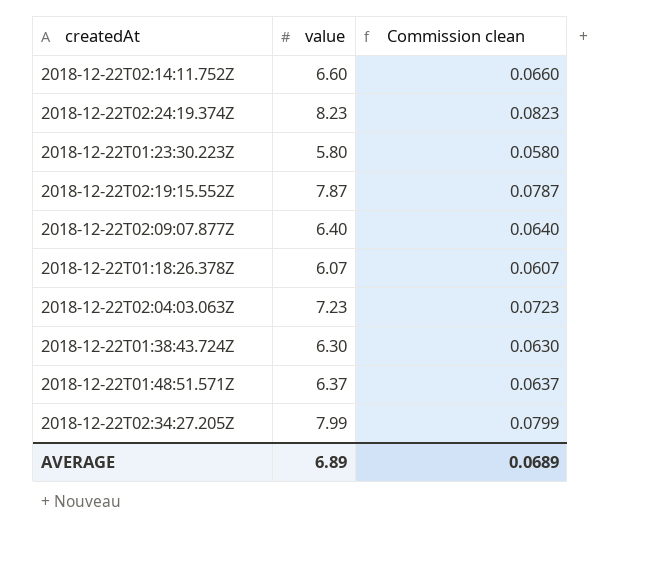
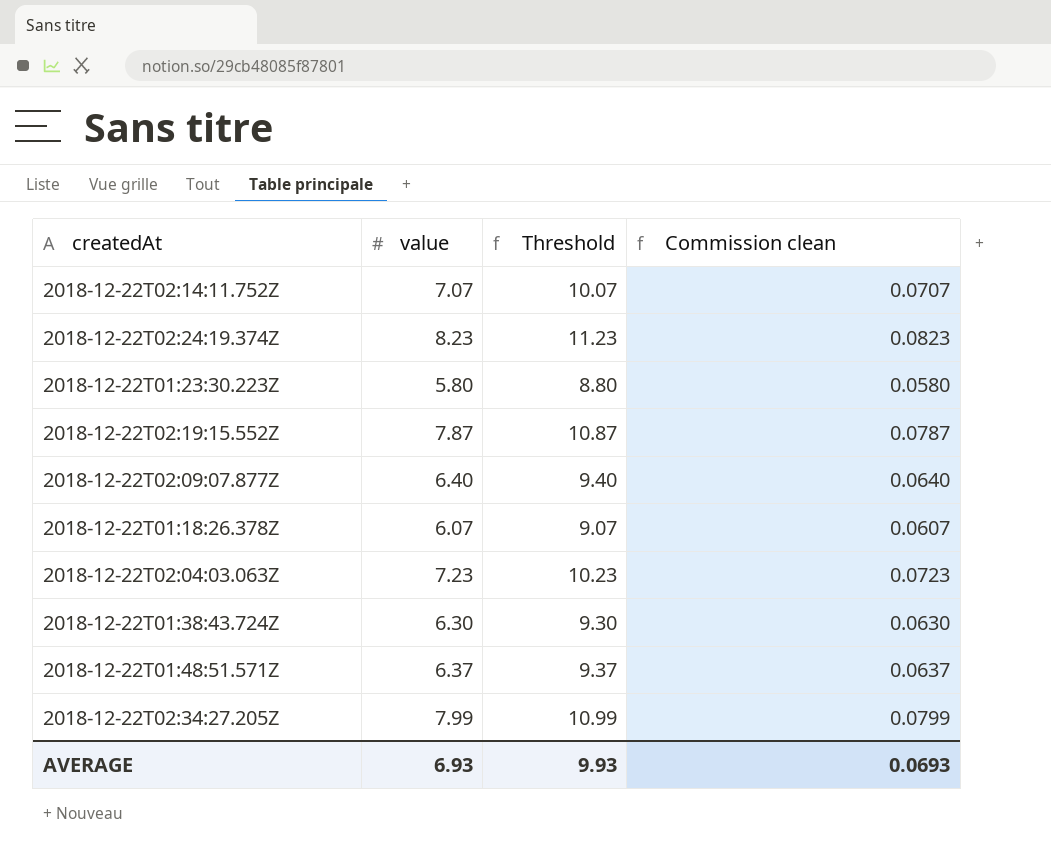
column Threshold | formula: none -> [value] + 3
2018-12-22T02:14:11.752Z | value: 6.60 -> 7.07
2018-12-22T02:14:11.752Z | Commission clean: 0.0660 -> 0.0707
AVERAGE | value: 6.89 -> 6.93
AVERAGE | Commission clean: 0.0689 -> 0.0693

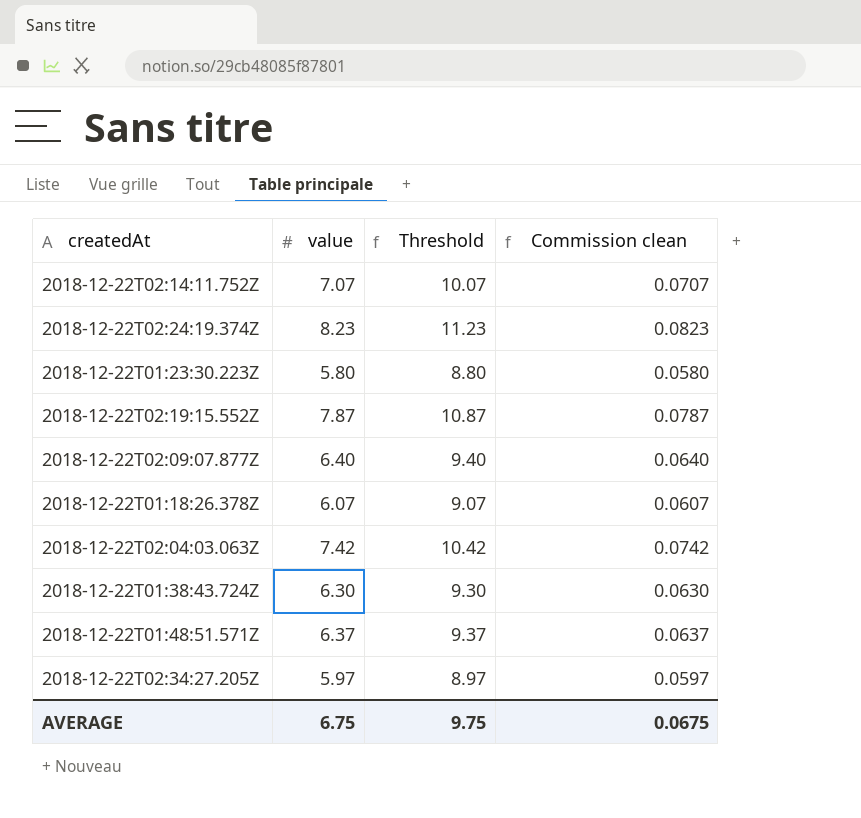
2018-12-22T02:04:03.063Z | value: 7.23 -> 7.42
2018-12-22T02:04:03.063Z | Threshold: 10.23 -> 10.42
2018-12-22T02:04:03.063Z | Commission clean: 0.0723 -> 0.0742
2018-12-22T02:34:27.205Z | value: 7.99 -> 5.97
2018-12-22T02:34:27.205Z | Threshold: 10.99 -> 8.97
2018-12-22T02:34:27.205Z | Commission clean: 0.0799 -> 0.0597
AVERAGE | value: 6.93 -> 6.75
AVERAGE | Threshold: 9.93 -> 9.75
AVERAGE | Commission clean: 0.0693 -> 0.0675

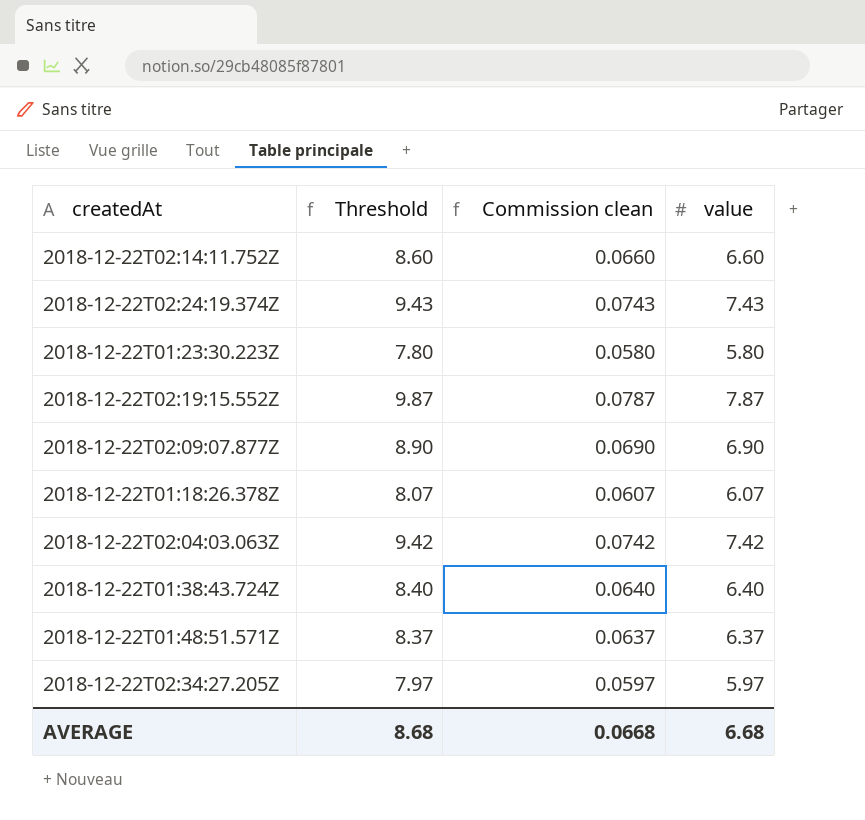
column Threshold | formula: [value] + 3 -> [value] + 2
column value | position: 2 -> 4
2018-12-22T02:14:11.752Z | Commission clean: 0.0707 -> 0.0660
2018-12-22T02:14:11.752Z | value: 7.07 -> 6.60
2018-12-22T02:24:19.374Z | Commission clean: 0.0823 -> 0.0743
2018-12-22T02:24:19.374Z | value: 8.23 -> 7.43
2018-12-22T02:09:07.877Z | Commission clean: 0.0640 -> 0.0690
2018-12-22T02:09:07.877Z | value: 6.40 -> 6.90
2018-12-22T01:38:43.724Z | Commission clean: 0.0630 -> 0.0640
2018-12-22T01:38:43.724Z | value: 6.30 -> 6.40
AVERAGE | Threshold: 9.75 -> 8.68
AVERAGE | Commission clean: 0.0675 -> 0.0668
AVERAGE | value: 6.75 -> 6.68

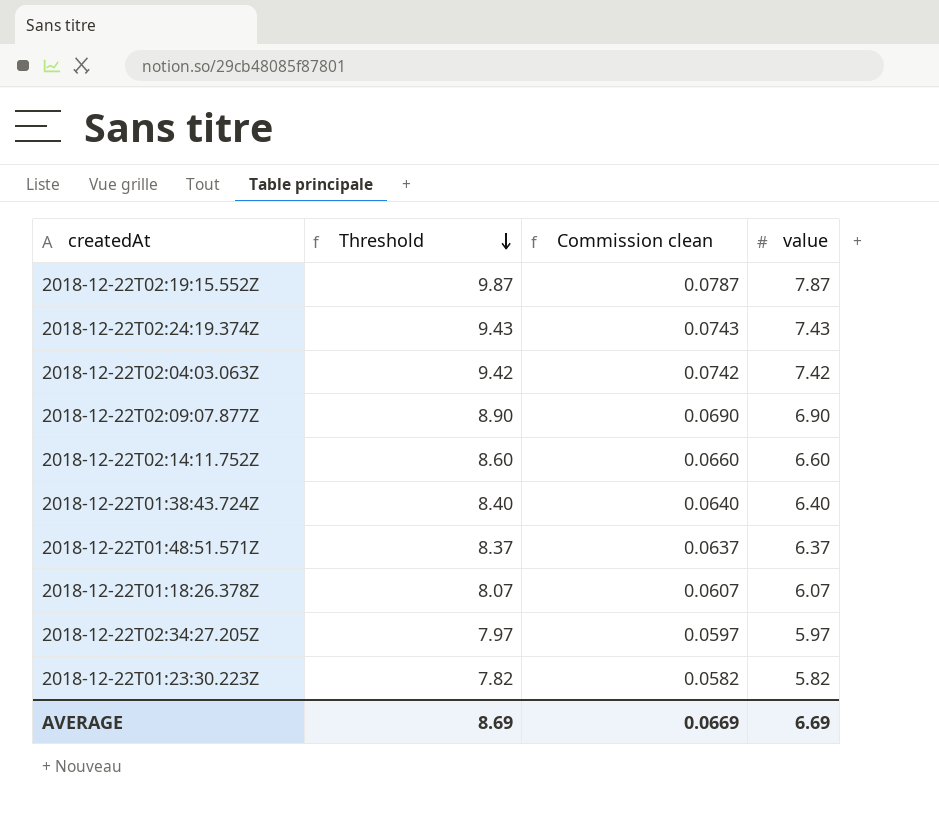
row order: none -> Threshold descending
2018-12-22T01:23:30.223Z | Threshold: 7.80 -> 7.82
2018-12-22T01:23:30.223Z | Commission clean: 0.0580 -> 0.0582
2018-12-22T01:23:30.223Z | value: 5.80 -> 5.82
AVERAGE | Threshold: 8.68 -> 8.69
AVERAGE | Commission clean: 0.0668 -> 0.0669
AVERAGE | value: 6.68 -> 6.69

